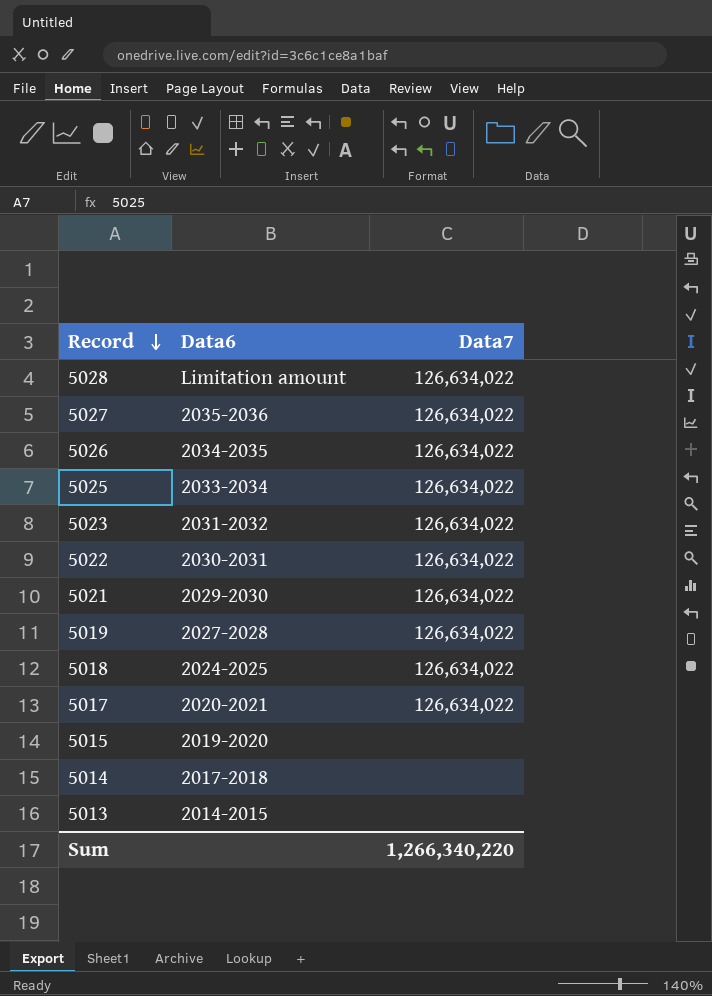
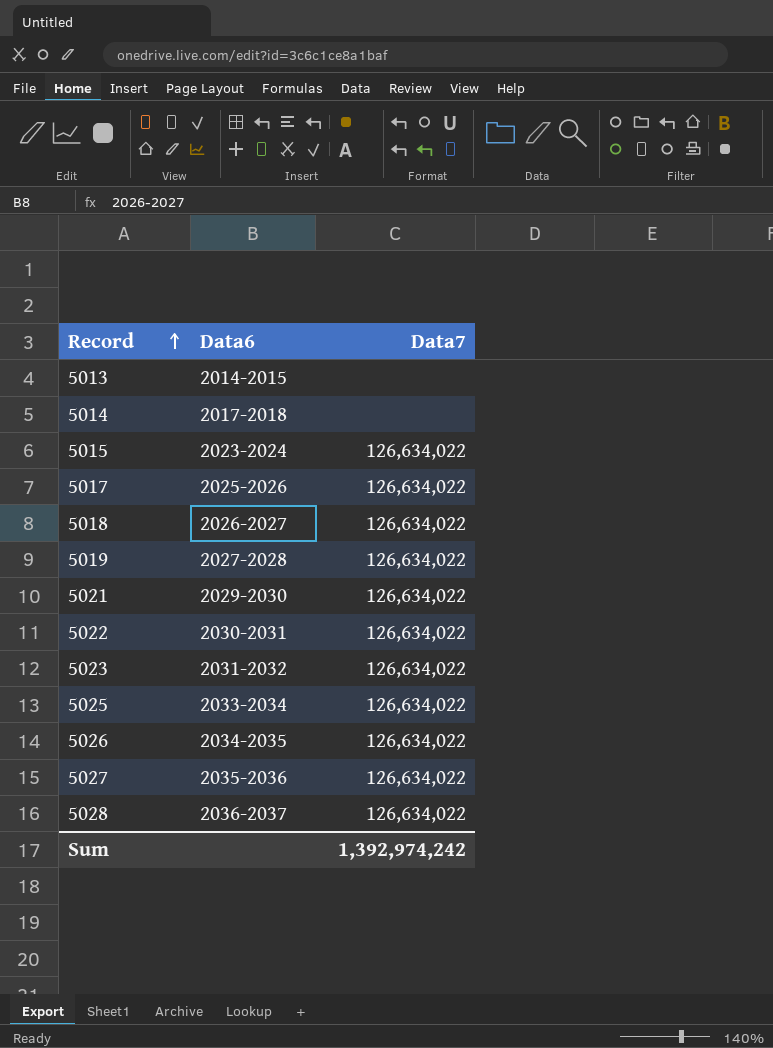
row order: Record descending -> Record ascending
5015 | Data6: 2019-2020 -> 2023-2024
5015 | Data7: none -> 126,634,022
5017 | Data6: 2020-2021 -> 2025-2026
5018 | Data6: 2024-2025 -> 2026-2027
5028 | Data6: Limitation amount -> 2036-2037
Sum | Data7: 1,266,340,220 -> 1,392,974,242

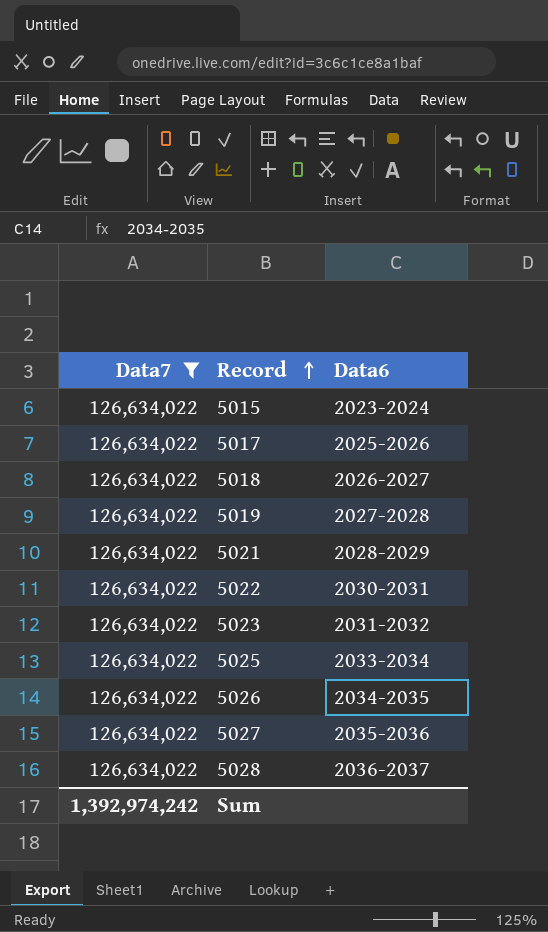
filter: none -> Data7 = 126,634,022
column Data7 | position: 3 -> 1
5021 | Data6: 2029-2030 -> 2028-2029

